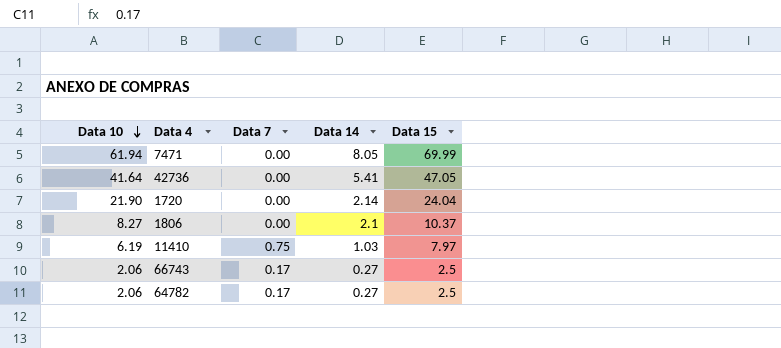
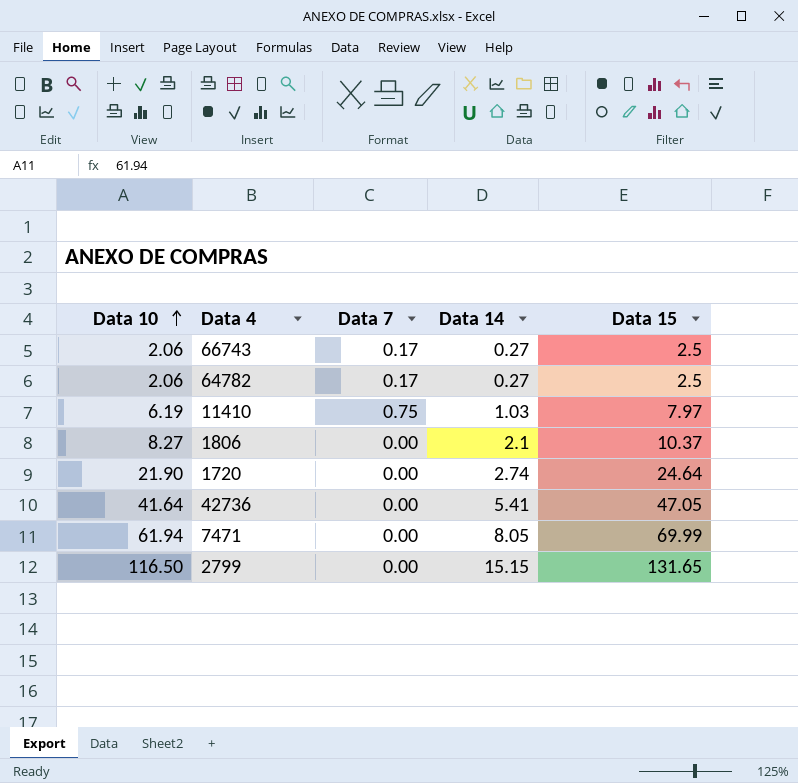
row order: Data 10 descending -> Data 10 ascending
1720 | Data 14: 2.14 -> 2.74
1720 | Data 15: 24.04 -> 24.64
row 2799: none -> 116.50 | 0.00 | 15.15 | 131.65

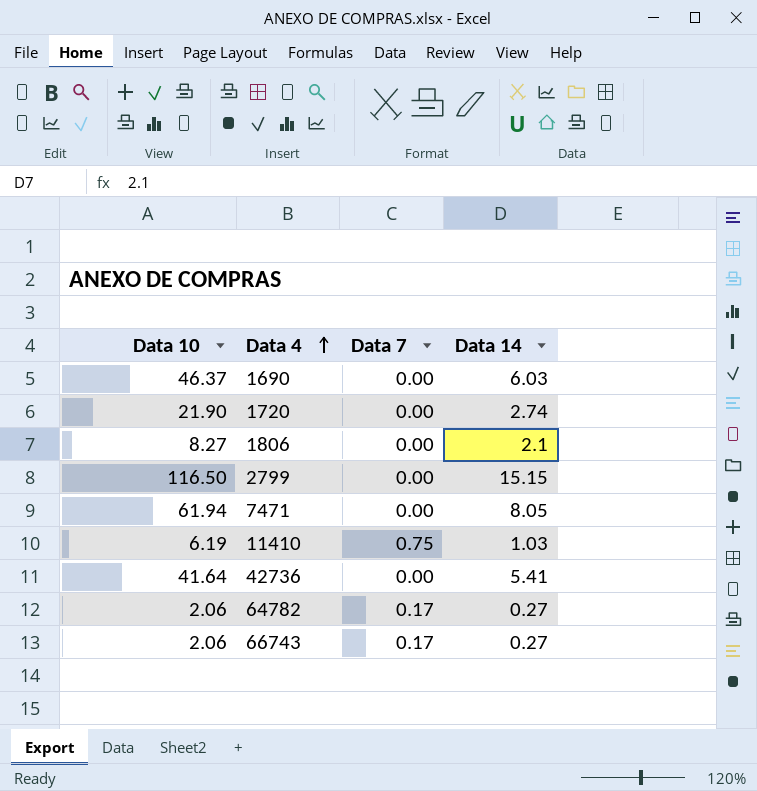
row order: Data 10 ascending -> Data 4 ascending
column Data 15 | formula: [Data 10] + [Data 7] + [Data 14] -> none
row 1690: none -> 46.37 | 0.00 | 6.03

